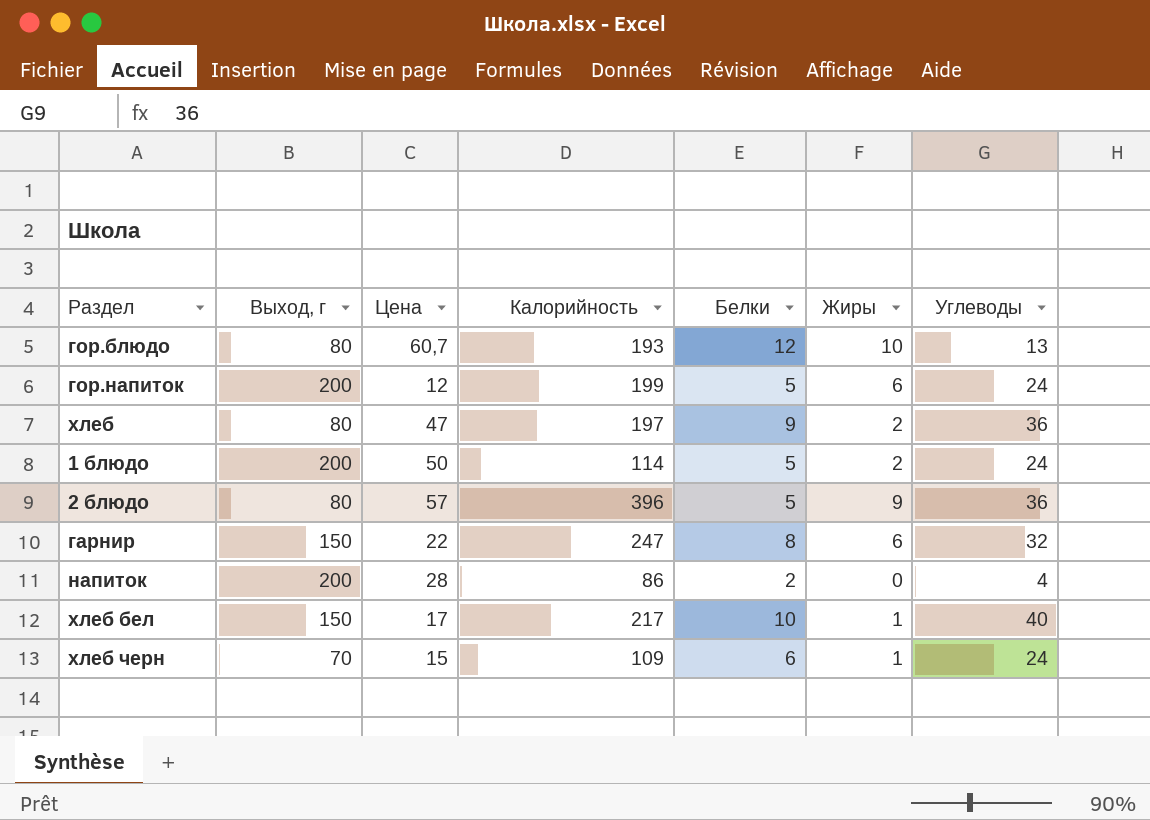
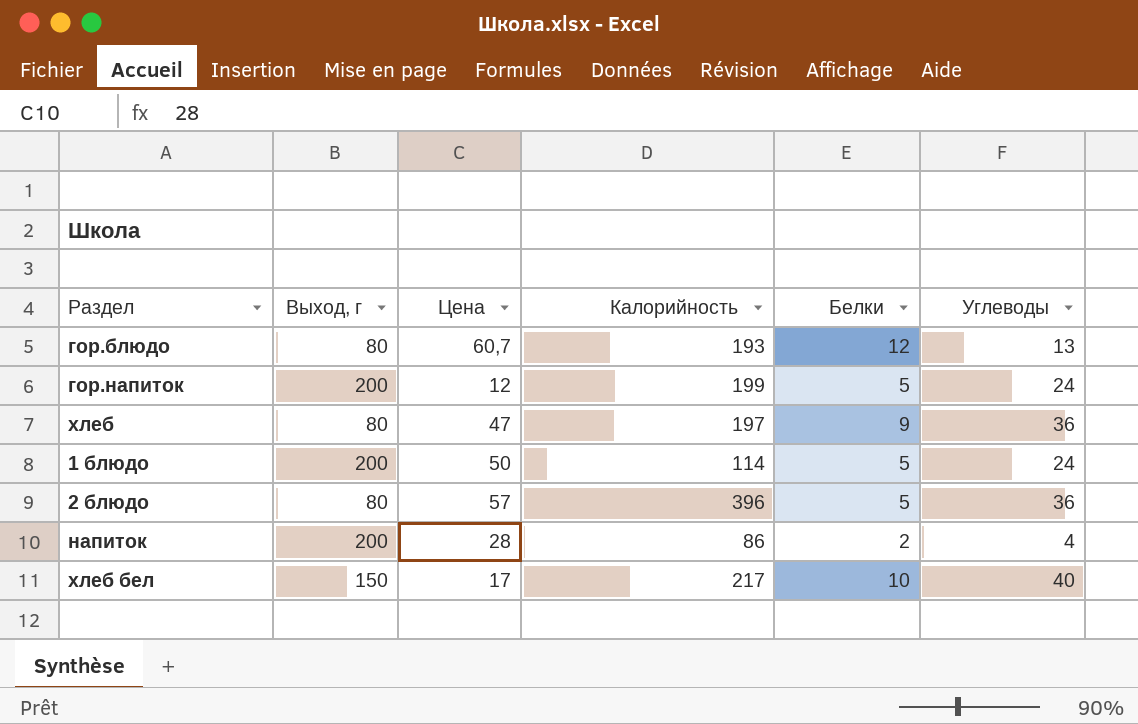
column Жиры | position: 6 -> none
row гарнир: 150 | 22 | 247 | 8 | 6 | 32 -> none
row хлеб черн: 70 | 15 | 109 | 6 | 1 | 24 -> none

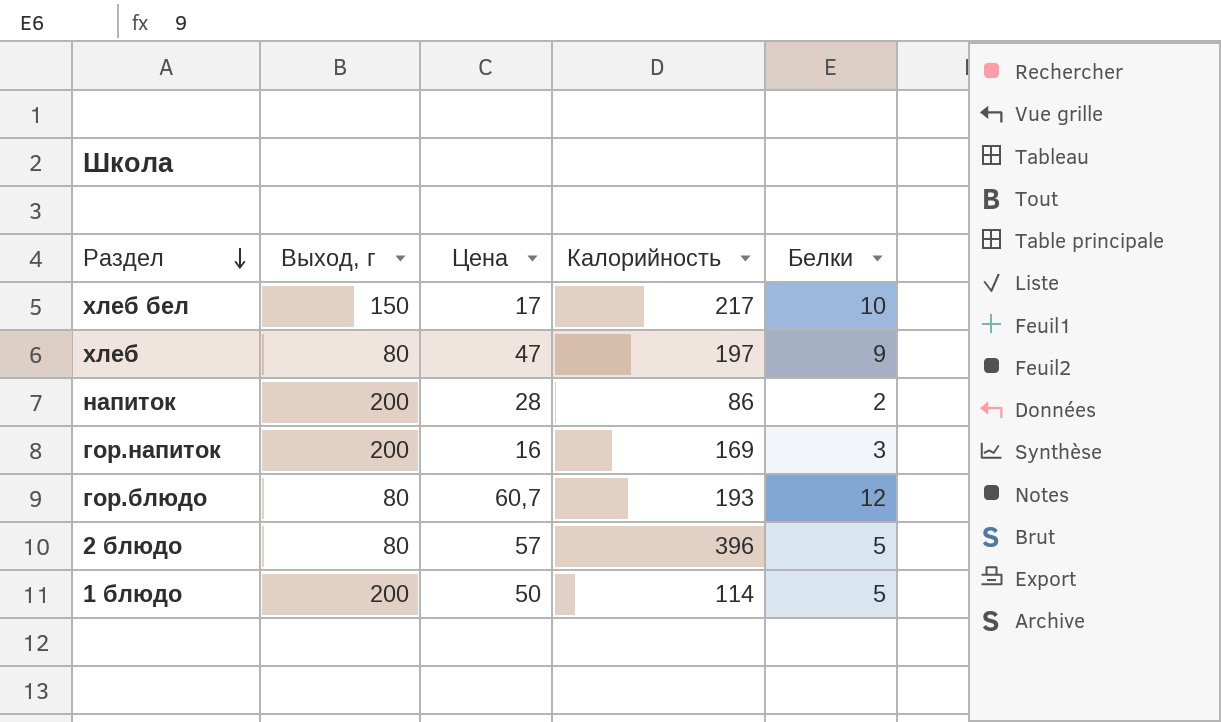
row order: none -> Раздел descending
column Углеводы | position: 6 -> none
гор.напиток | Цена: 12 -> 16
гор.напиток | Калорийность: 199 -> 169
гор.напиток | Белки: 5 -> 3

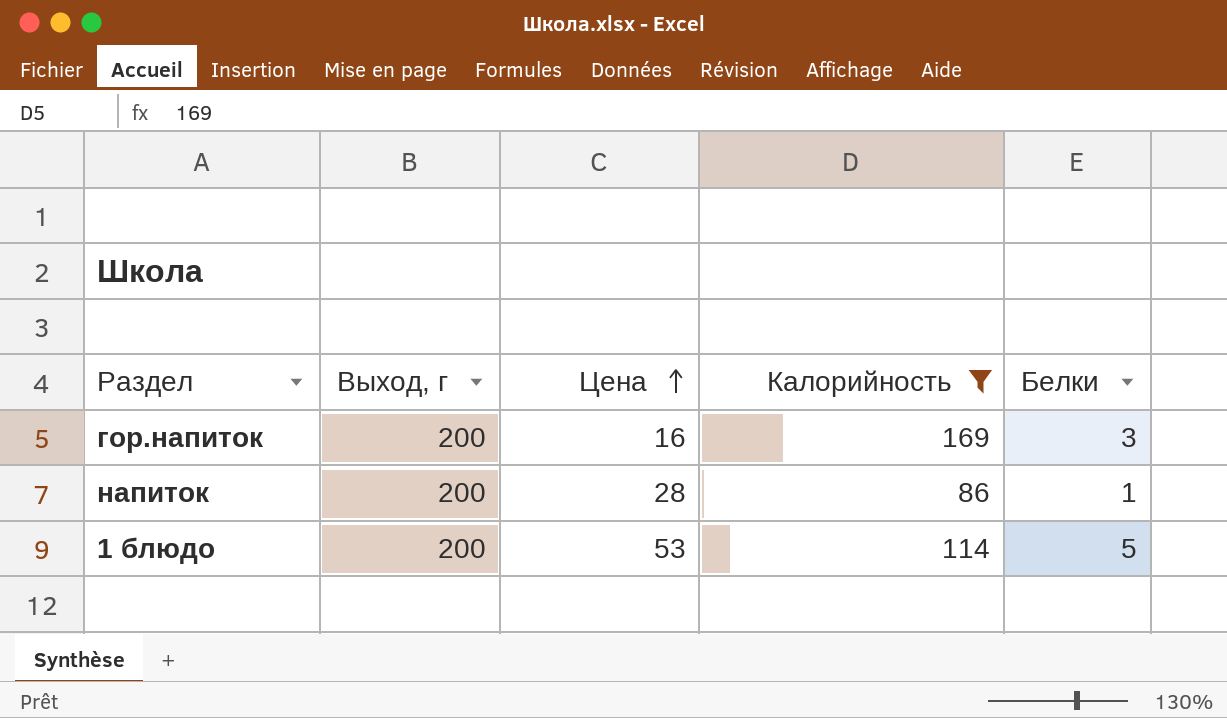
filter: none -> Калорийность <= 169
row order: Раздел descending -> Цена ascending
напиток | Белки: 2 -> 1
1 блюдо | Цена: 50 -> 53

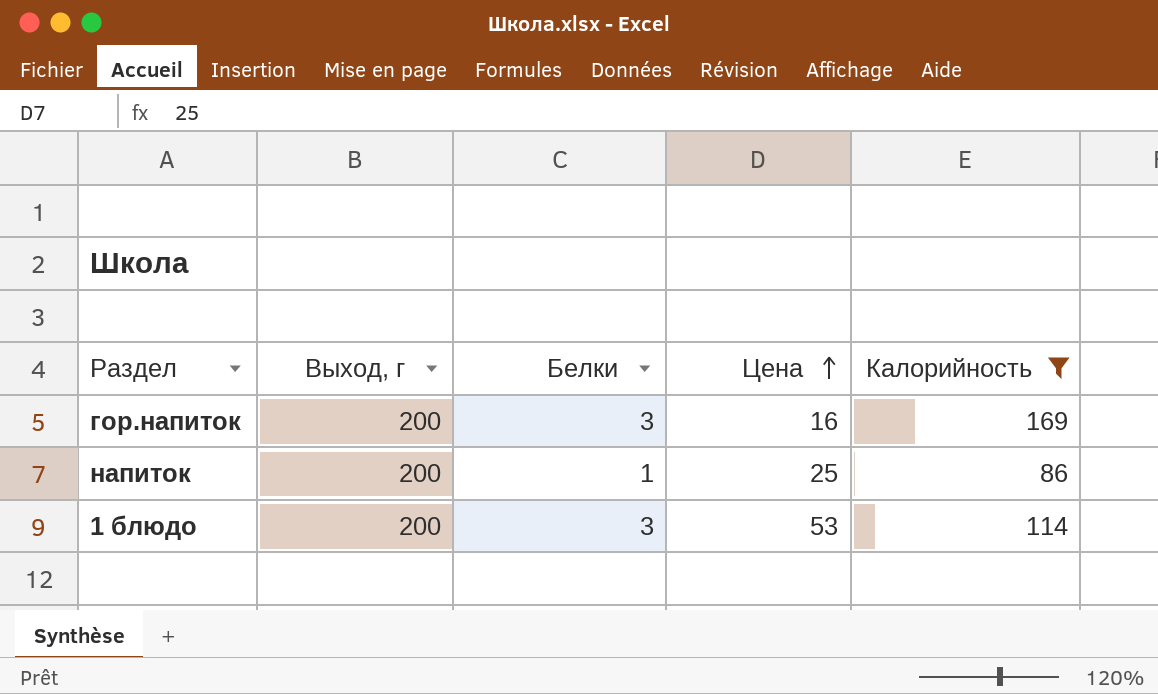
column Белки | position: 5 -> 3
напиток | Цена: 28 -> 25
1 блюдо | Белки: 5 -> 3

